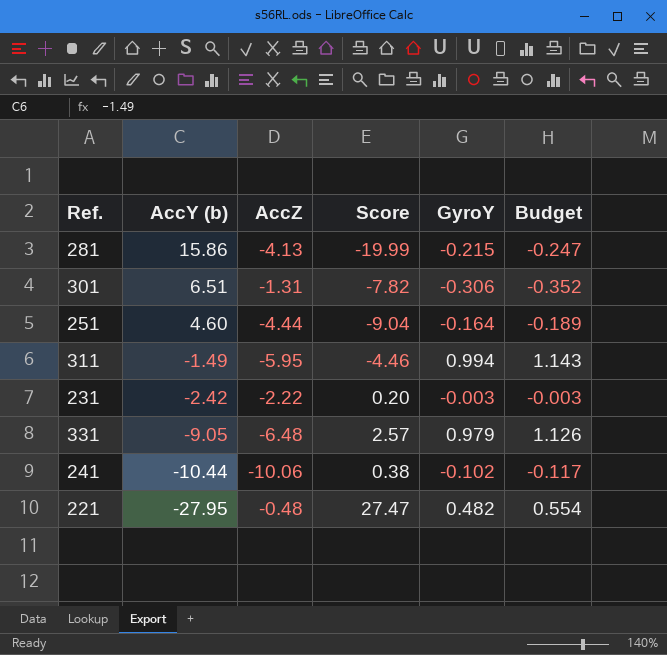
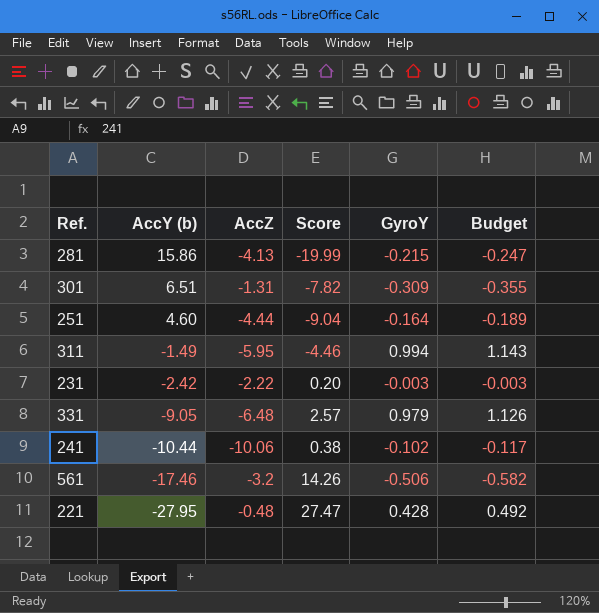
301 | GyroY: -0.306 -> -0.309
301 | Budget: -0.352 -> -0.355
row 561: none -> -17.46 | -3.2 | 14.26 | -0.506 | -0.582
221 | GyroY: 0.482 -> 0.428
221 | Budget: 0.554 -> 0.492

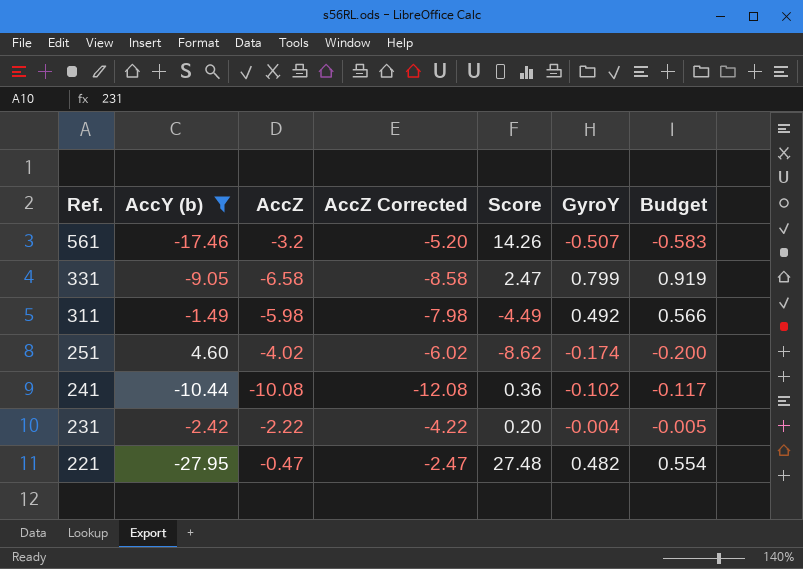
filter: none -> AccY (b) <= 4.60
row order: AccY (b) descending -> Ref. descending
column AccZ Corrected | formula: none -> [AccZ] - 2
561 | GyroY: -0.506 -> -0.507
561 | Budget: -0.582 -> -0.583
331 | AccZ: -6.48 -> -6.58
331 | Score: 2.57 -> 2.47
331 | GyroY: 0.979 -> 0.799
331 | Budget: 1.126 -> 0.919
311 | AccZ: -5.95 -> -5.98
311 | Score: -4.46 -> -4.49
311 | GyroY: 0.994 -> 0.492
311 | Budget: 1.143 -> 0.566
251 | AccZ: -4.44 -> -4.02
251 | Score: -9.04 -> -8.62
251 | GyroY: -0.164 -> -0.174
251 | Budget: -0.189 -> -0.200
241 | AccZ: -10.06 -> -10.08
241 | Score: 0.38 -> 0.36
231 | GyroY: -0.003 -> -0.004
231 | Budget: -0.003 -> -0.005
221 | AccZ: -0.48 -> -0.47
221 | Score: 27.47 -> 27.48
221 | GyroY: 0.428 -> 0.482
221 | Budget: 0.492 -> 0.554

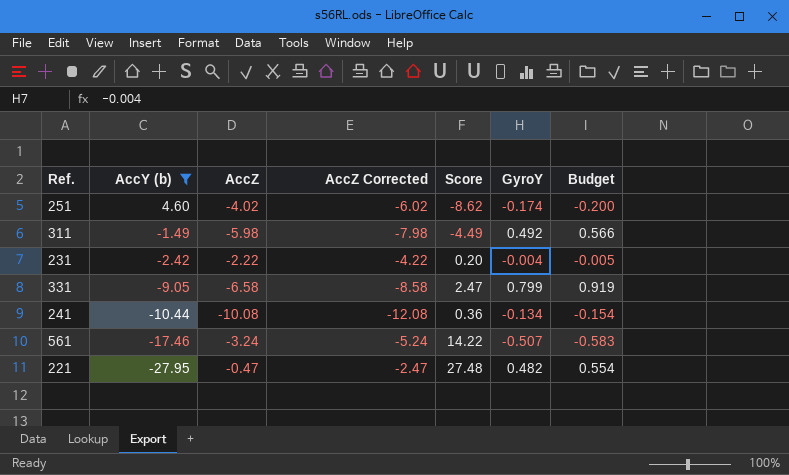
row order: Ref. descending -> AccY (b) descending
241 | GyroY: -0.102 -> -0.134
241 | Budget: -0.117 -> -0.154
561 | AccZ: -3.2 -> -3.24
561 | AccZ Corrected: -5.20 -> -5.24
561 | Score: 14.26 -> 14.22

